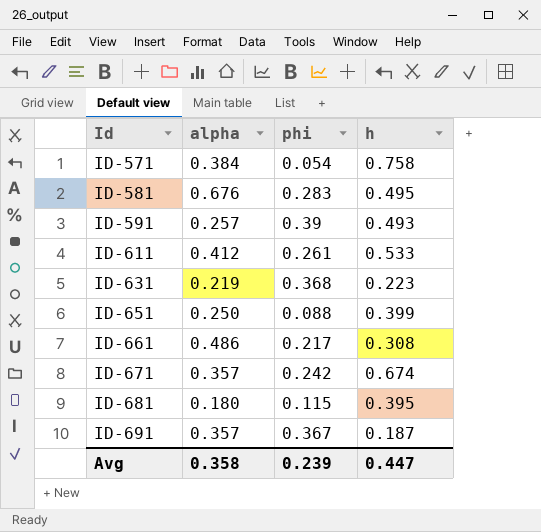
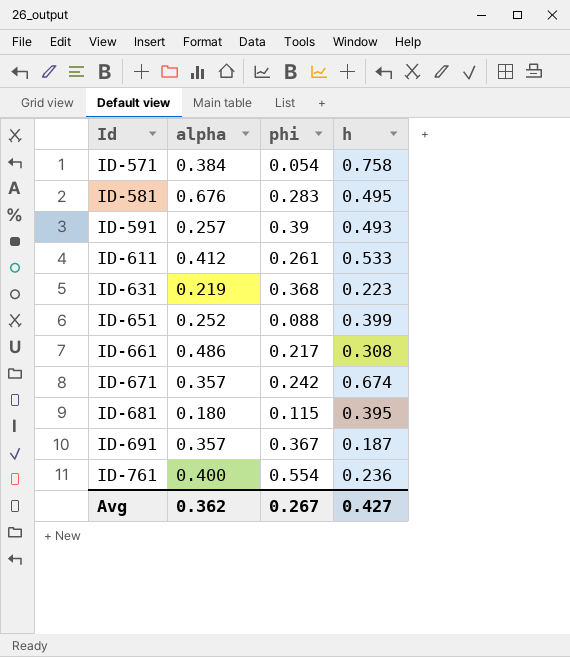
ID-651 | alpha: 0.250 -> 0.252
row ID-761: none -> 0.400 | 0.554 | 0.236
Avg | alpha: 0.358 -> 0.362
Avg | phi: 0.239 -> 0.267
Avg | h: 0.447 -> 0.427

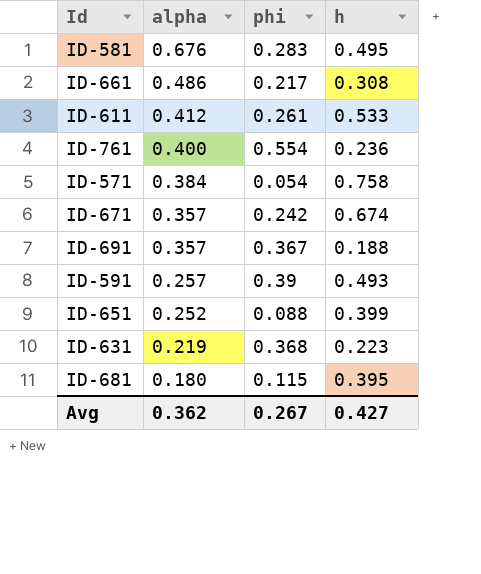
row order: Id ascending -> alpha descending
ID-691 | h: 0.187 -> 0.188

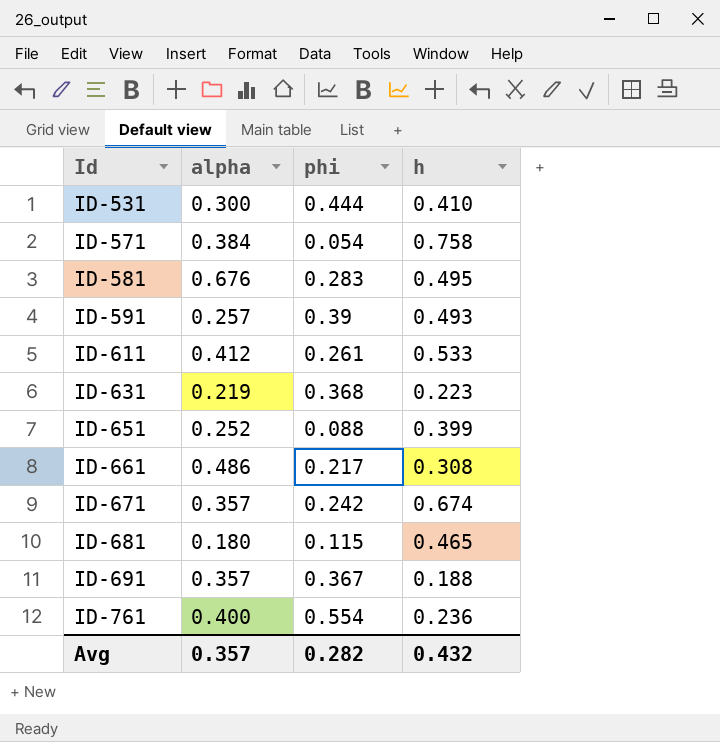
row order: alpha descending -> Id ascending
row ID-531: none -> 0.300 | 0.444 | 0.410
ID-681 | h: 0.395 -> 0.465
Avg | alpha: 0.362 -> 0.357
Avg | phi: 0.267 -> 0.282
Avg | h: 0.427 -> 0.432

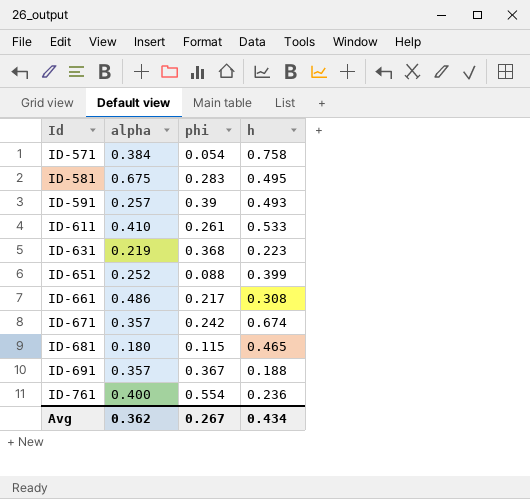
row ID-531: 0.300 | 0.444 | 0.410 -> none
ID-581 | alpha: 0.676 -> 0.675
ID-611 | alpha: 0.412 -> 0.410
Avg | alpha: 0.357 -> 0.362
Avg | phi: 0.282 -> 0.267
Avg | h: 0.432 -> 0.434

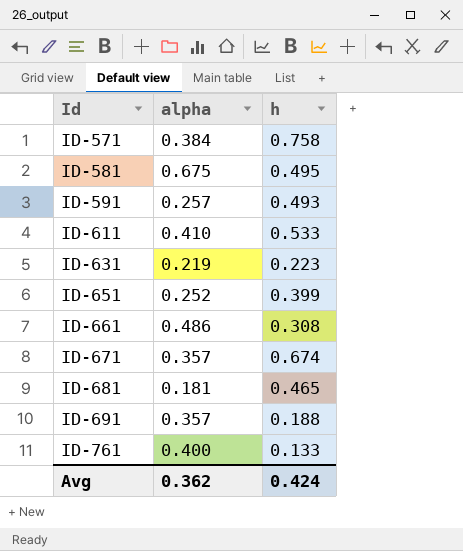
column phi | position: 3 -> none
ID-681 | alpha: 0.180 -> 0.181
ID-761 | h: 0.236 -> 0.133
Avg | h: 0.434 -> 0.424

